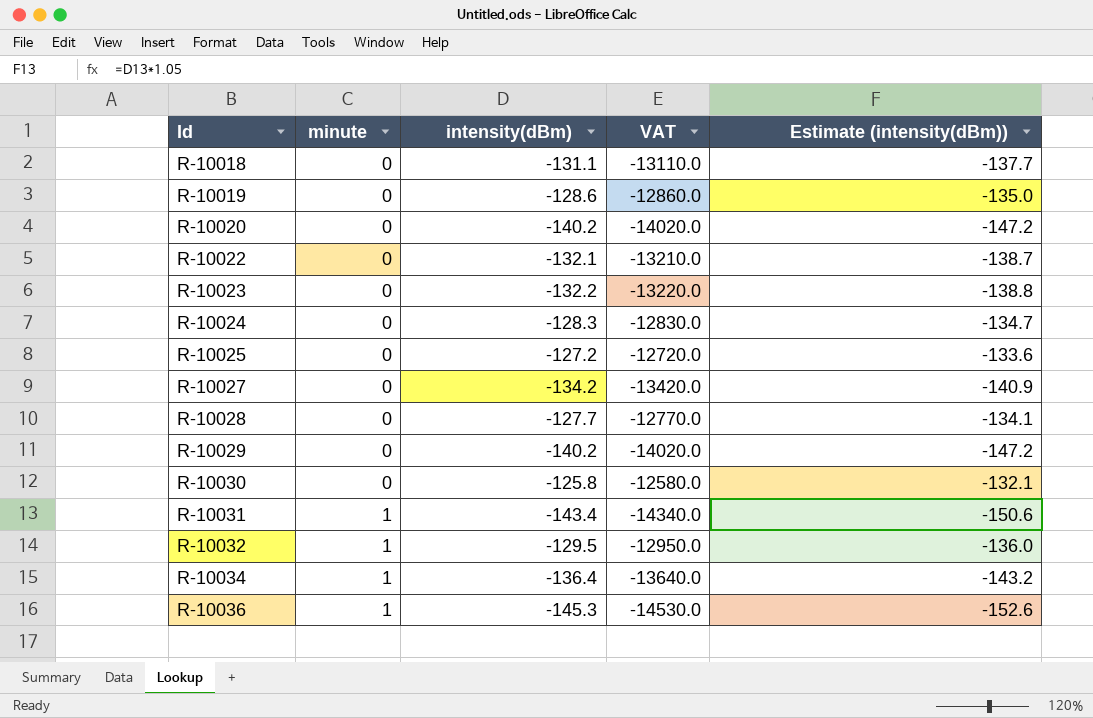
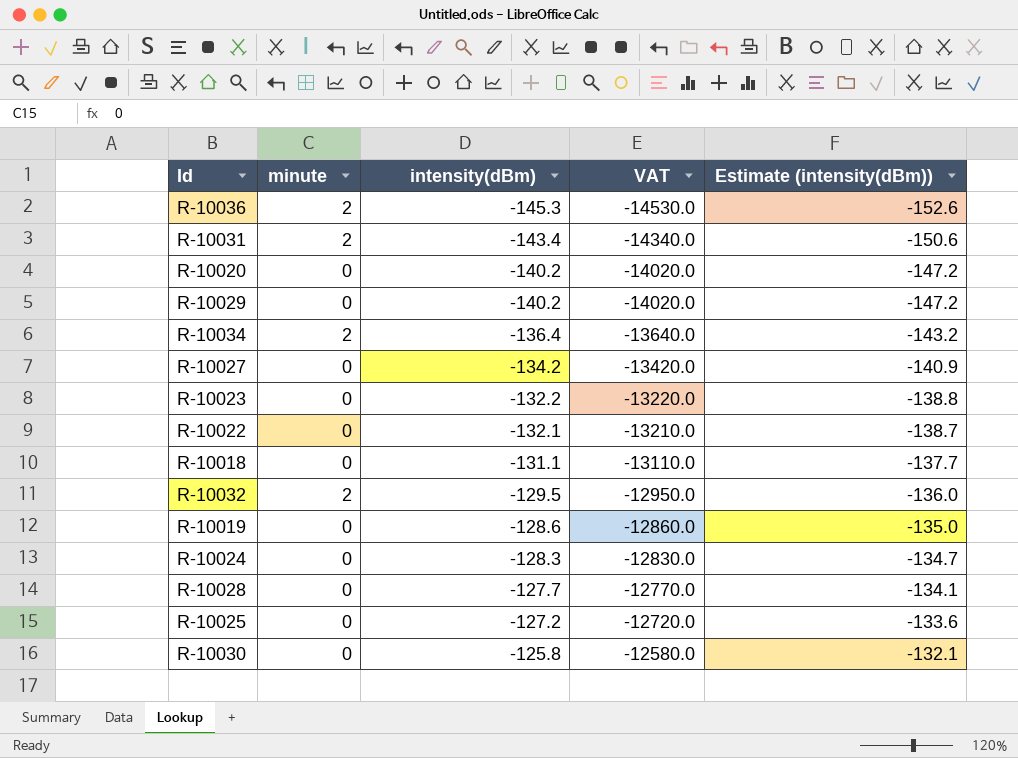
row order: Id ascending -> intensity(dBm) ascending
R-10036 | minute: 1 -> 2
R-10031 | minute: 1 -> 2
R-10034 | minute: 1 -> 2
R-10032 | minute: 1 -> 2

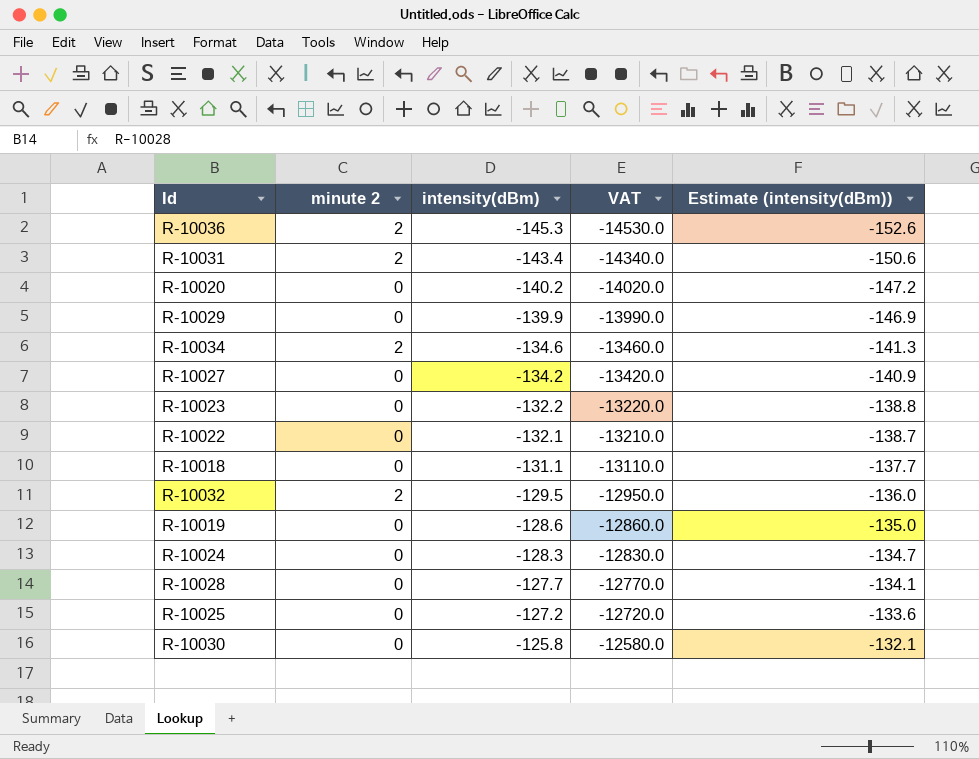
column name: minute -> minute 2
R-10029 | intensity(dBm): -140.2 -> -139.9
R-10029 | VAT: -14020.0 -> -13990.0
R-10029 | Estimate (intensity(dBm)): -147.2 -> -146.9
R-10034 | intensity(dBm): -136.4 -> -134.6
R-10034 | VAT: -13640.0 -> -13460.0
R-10034 | Estimate (intensity(dBm)): -143.2 -> -141.3

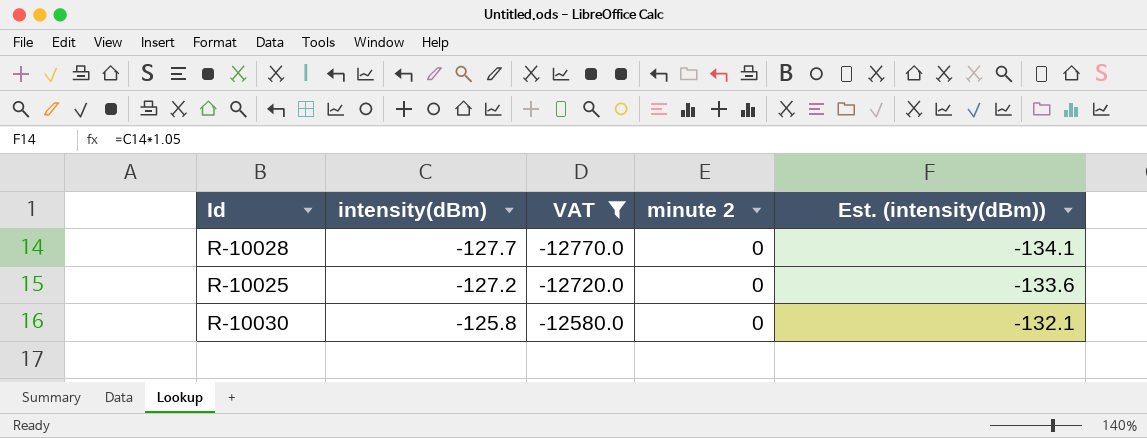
filter: none -> VAT >= -12770.0
column minute 2 | position: 2 -> 4
column name: Estimate (intensity(dBm)) -> Est. (intensity(dBm))

